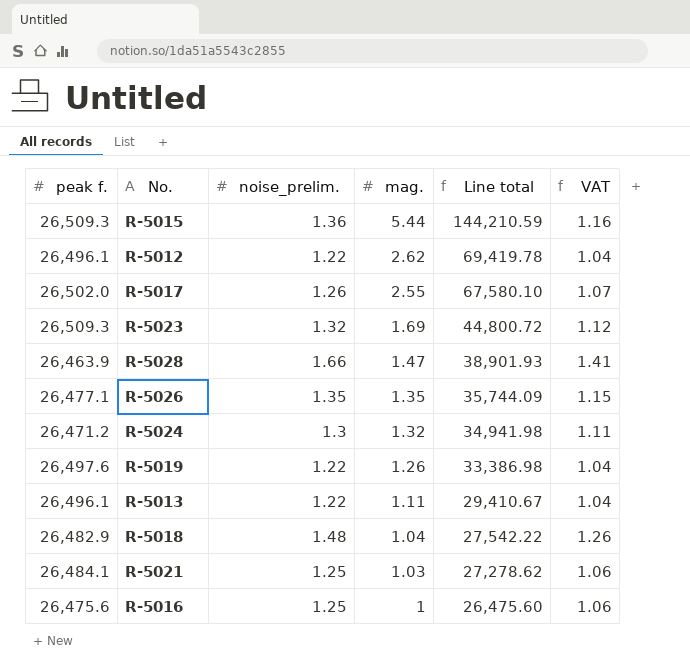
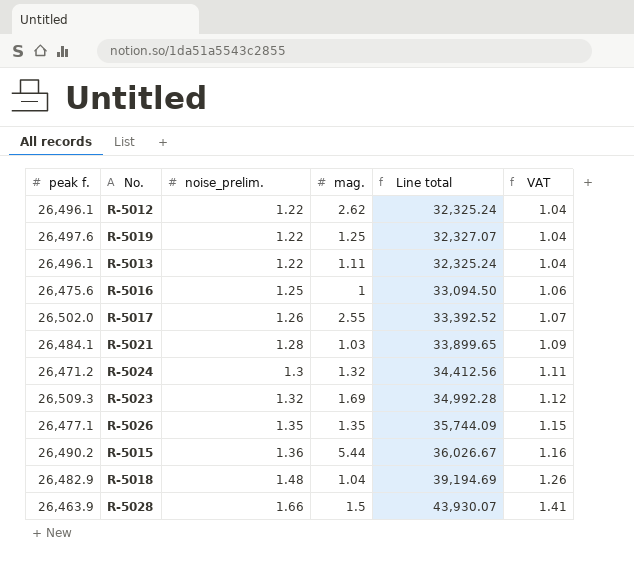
row order: mag. descending -> noise_prelim. ascending
column Line total | formula: [peak f.] * [mag.] -> [peak f.] * [noise_prelim.]
R-5019 | mag.: 1.26 -> 1.25
R-5021 | noise_prelim.: 1.25 -> 1.28
R-5021 | VAT: 1.06 -> 1.09
R-5015 | peak f.: 26,509.3 -> 26,490.2
R-5028 | mag.: 1.47 -> 1.5

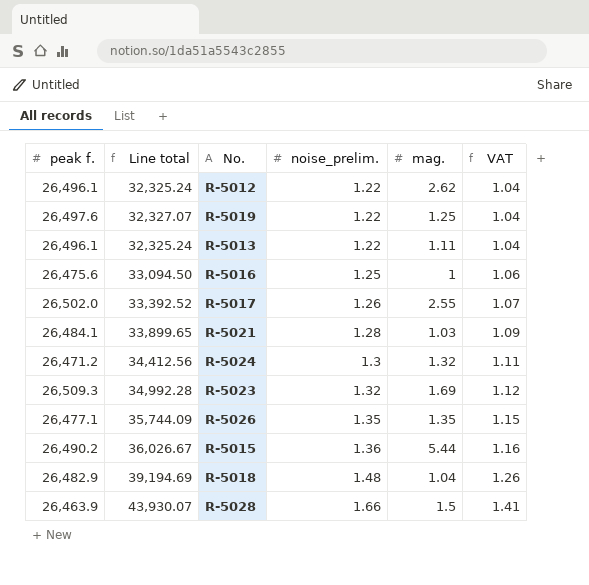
column Line total | position: 5 -> 2

